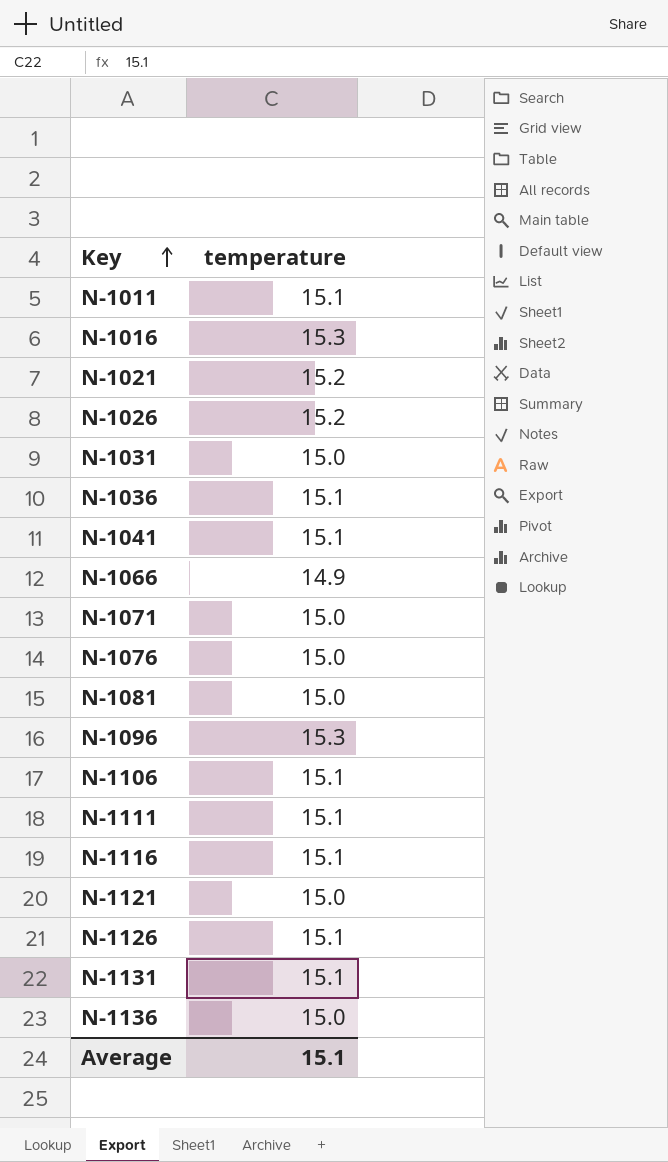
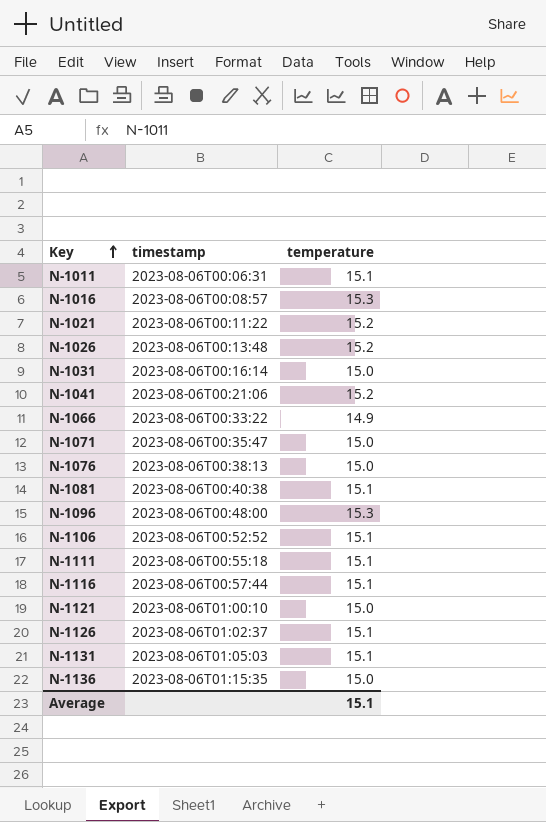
column timestamp | position: none -> 2
row N-1036: 15.1 -> none
N-1041 | temperature: 15.1 -> 15.2
N-1081 | temperature: 15.0 -> 15.1

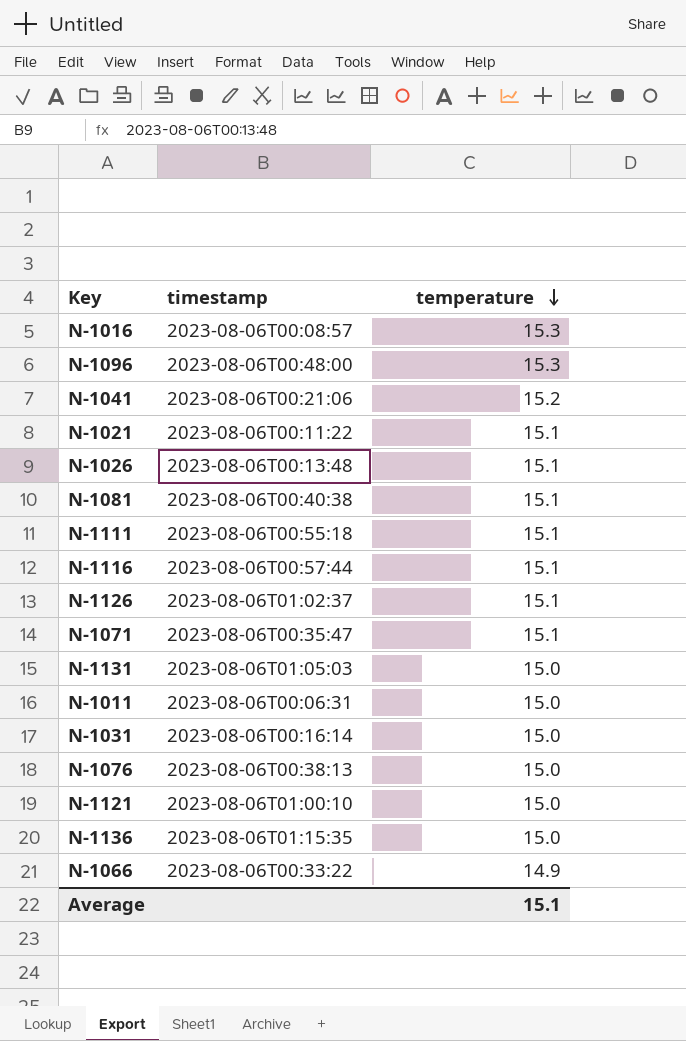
row order: Key ascending -> temperature descending
row N-1106: 2023-08-06T00:52:52 | 15.1 -> none
N-1021 | temperature: 15.2 -> 15.1
N-1026 | temperature: 15.2 -> 15.1
N-1071 | temperature: 15.0 -> 15.1
N-1131 | temperature: 15.1 -> 15.0
N-1011 | temperature: 15.1 -> 15.0

